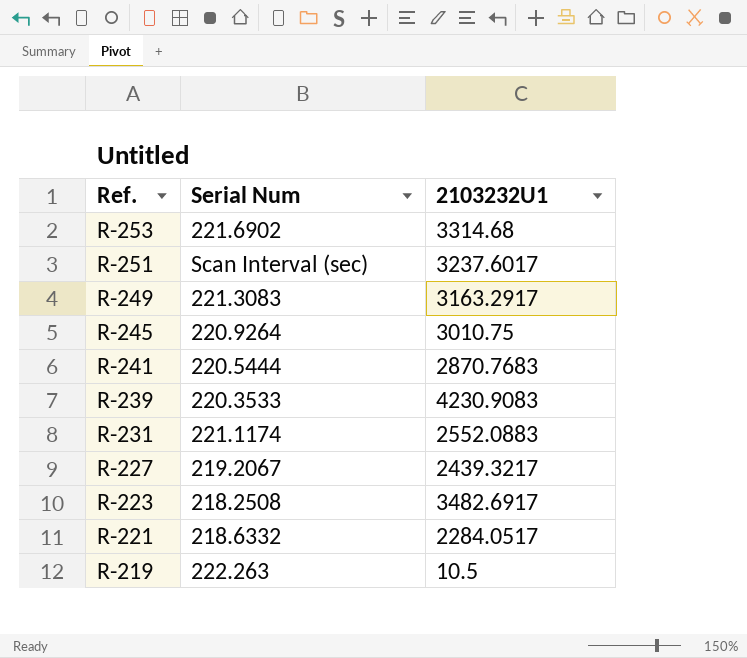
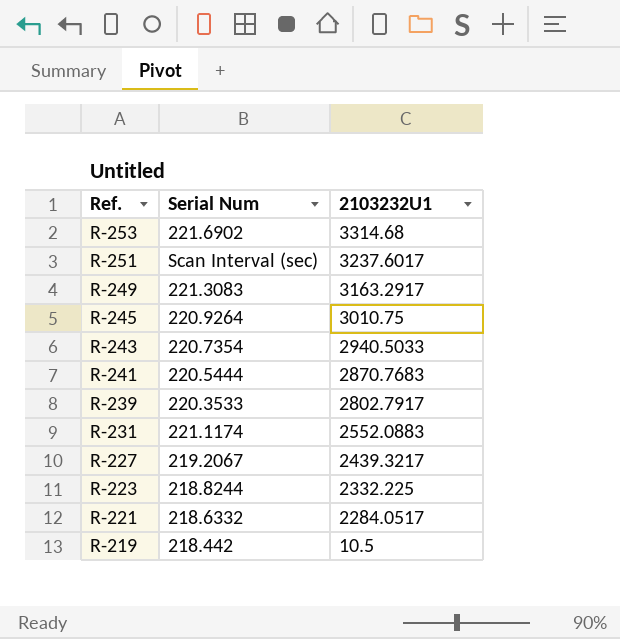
row R-243: none -> 220.7354 | 2940.5033
R-239 | 2103232U1: 4230.9083 -> 2802.7917
R-223 | Serial Num: 218.2508 -> 218.8244
R-223 | 2103232U1: 3482.6917 -> 2332.225
R-219 | Serial Num: 222.263 -> 218.442

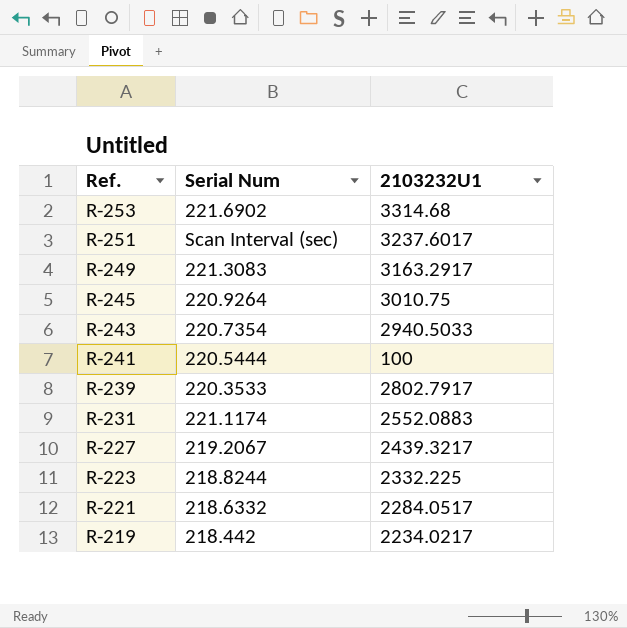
R-241 | 2103232U1: 2870.7683 -> 100
R-219 | 2103232U1: 10.5 -> 2234.0217

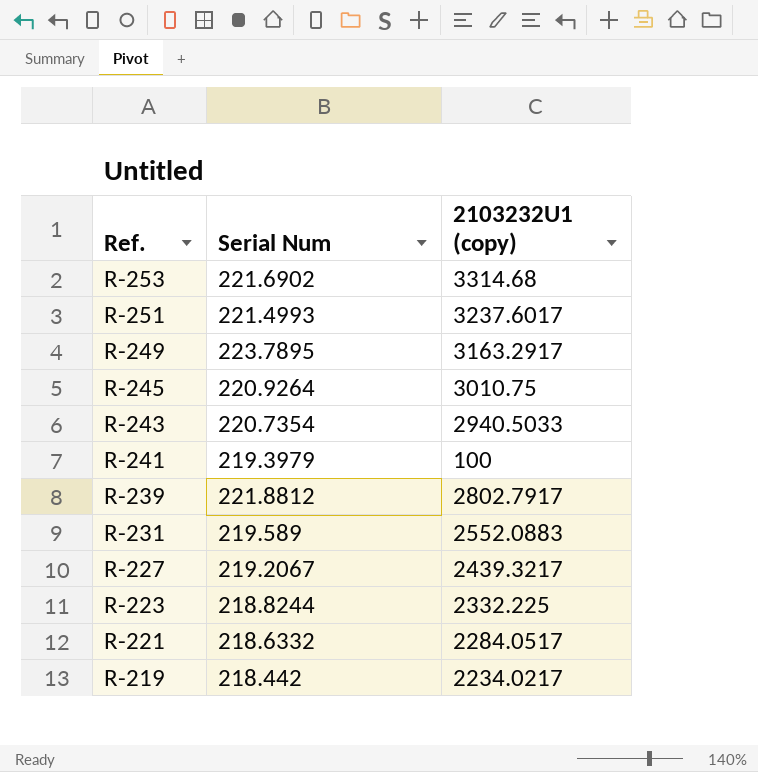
column name: 2103232U1 -> 2103232U1 (copy)
R-251 | Serial Num: Scan Interval (sec) -> 221.4993
R-249 | Serial Num: 221.3083 -> 223.7895
R-241 | Serial Num: 220.5444 -> 219.3979
R-239 | Serial Num: 220.3533 -> 221.8812
R-231 | Serial Num: 221.1174 -> 219.589

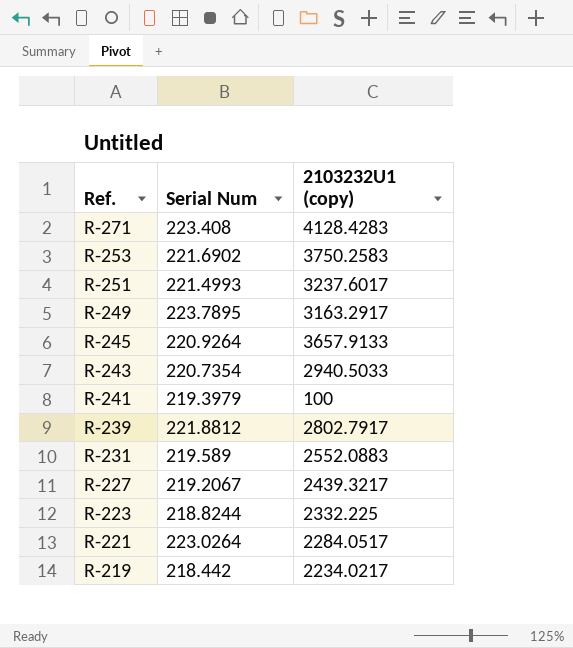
row R-271: none -> 223.408 | 4128.4283
R-253 | 2103232U1 (copy): 3314.68 -> 3750.2583
R-245 | 2103232U1 (copy): 3010.75 -> 3657.9133
R-221 | Serial Num: 218.6332 -> 223.0264

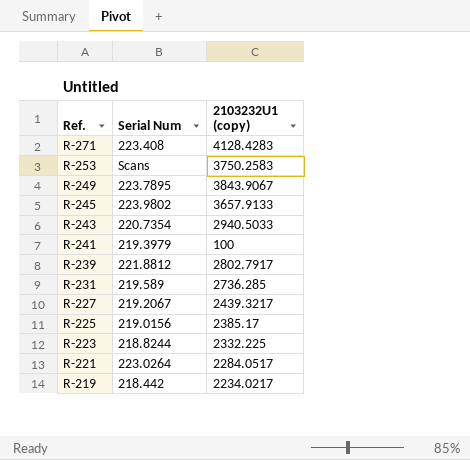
row R-251: 221.4993 | 3237.6017 -> none
R-253 | Serial Num: 221.6902 -> Scans
R-249 | 2103232U1 (copy): 3163.2917 -> 3843.9067
R-245 | Serial Num: 220.9264 -> 223.9802
R-231 | 2103232U1 (copy): 2552.0883 -> 2736.285
row R-225: none -> 219.0156 | 2385.17

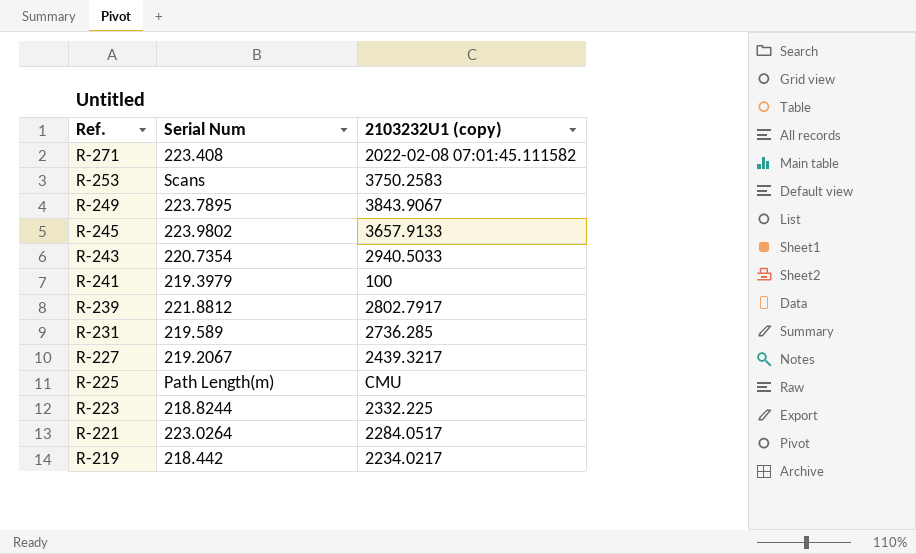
R-271 | 2103232U1 (copy): 4128.4283 -> 2022-02-08 07:01:45.111582
R-225 | Serial Num: 219.0156 -> Path Length(m)
R-225 | 2103232U1 (copy): 2385.17 -> CMU

